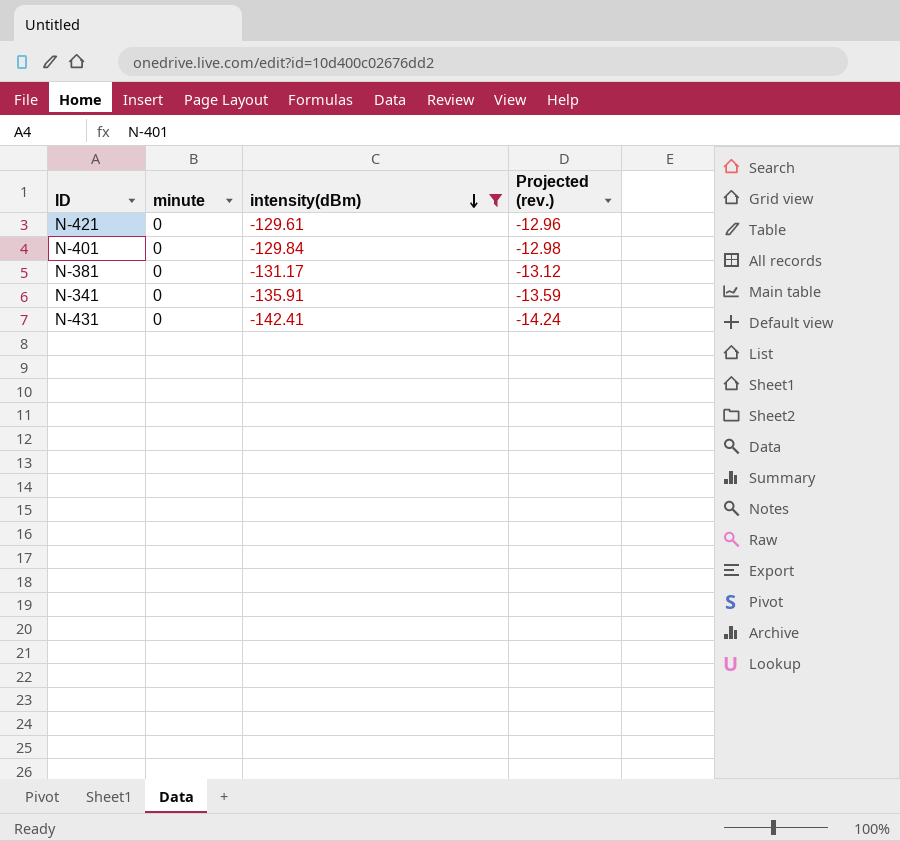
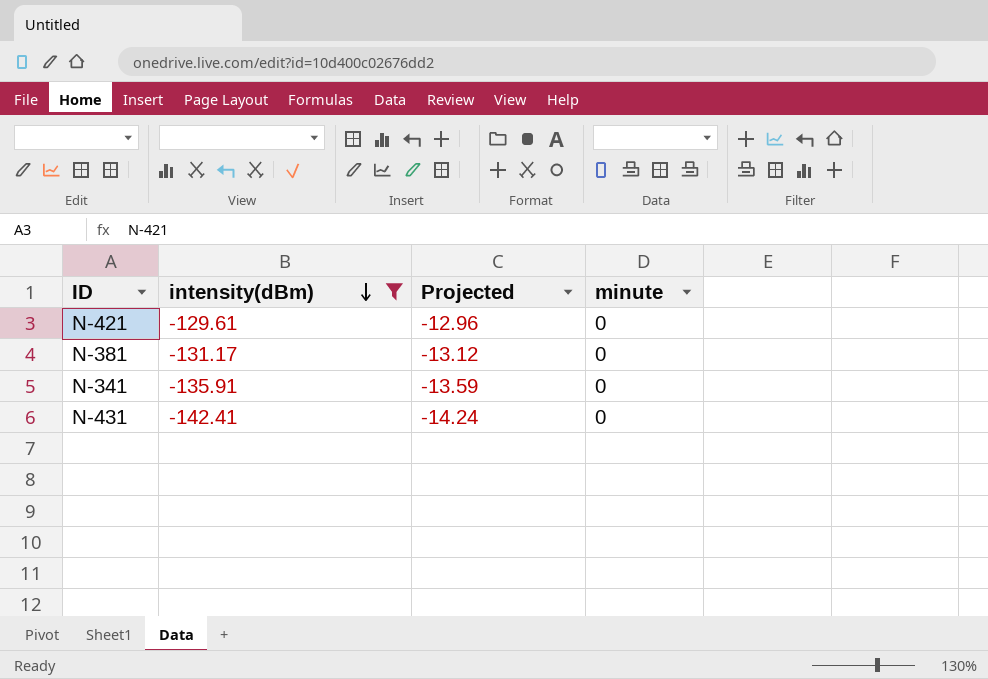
column name: Projected (rev.) -> Projected
column minute | position: 2 -> 4
row N-401: 0 | -129.84 | -12.98 -> none

